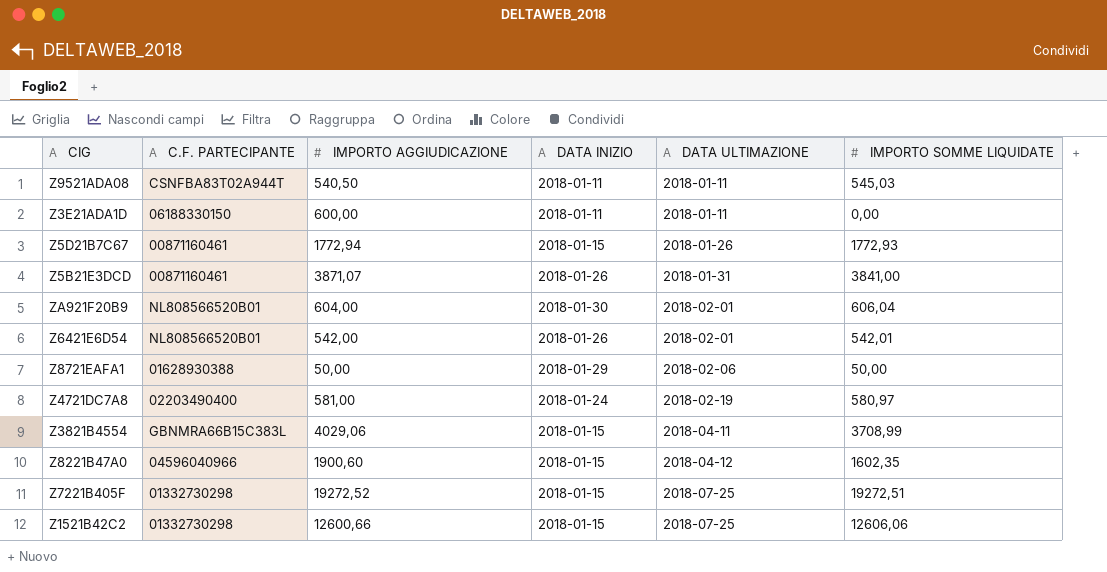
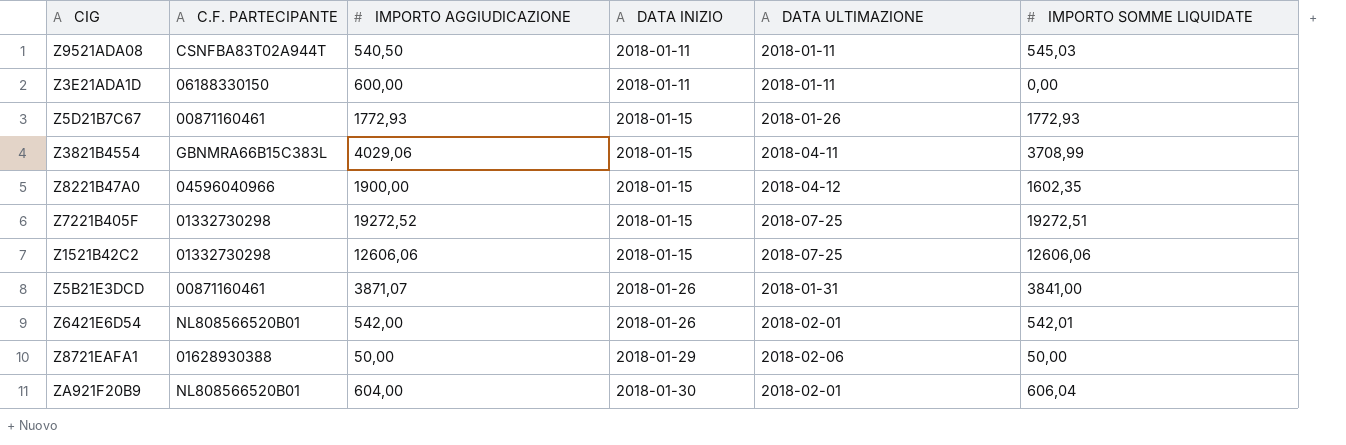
row order: DATA ULTIMAZIONE ascending -> DATA INIZIO ascending
row Z4721DC7A8: 02203490400 | 581,00 | 2018-01-24 | 2018-02-19 | 580,97 -> none
Z5D21B7C67 | IMPORTO AGGIUDICAZIONE: 1772,94 -> 1772,93
Z8221B47A0 | IMPORTO AGGIUDICAZIONE: 1900,60 -> 1900,00
Z1521B42C2 | IMPORTO AGGIUDICAZIONE: 12600,66 -> 12606,06

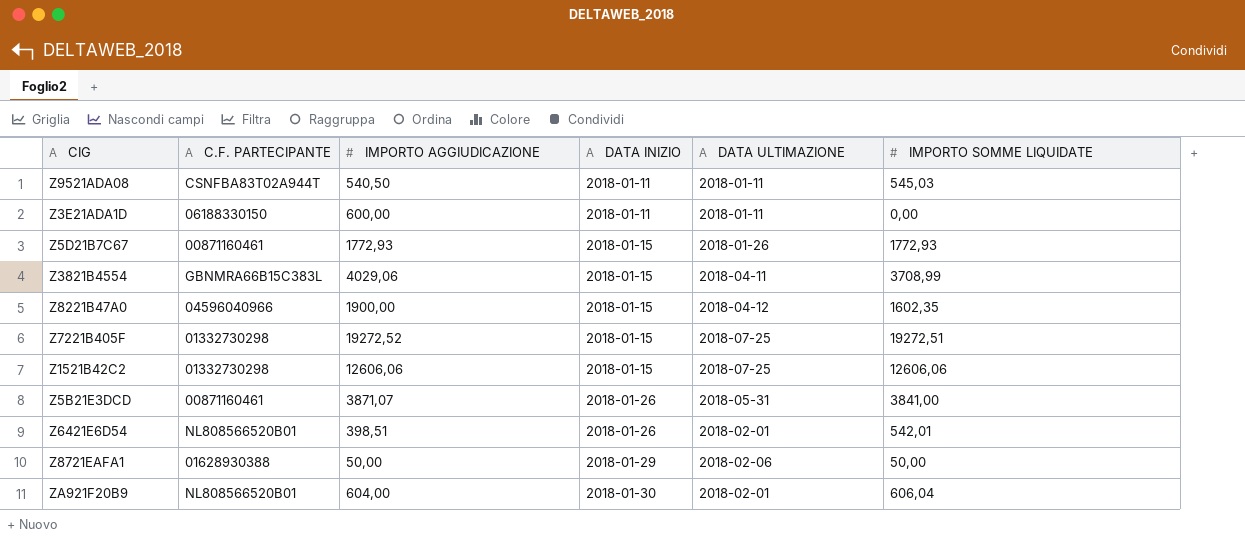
Z5B21E3DCD | DATA ULTIMAZIONE: 2018-01-31 -> 2018-05-31
Z6421E6D54 | IMPORTO AGGIUDICAZIONE: 542,00 -> 398,51

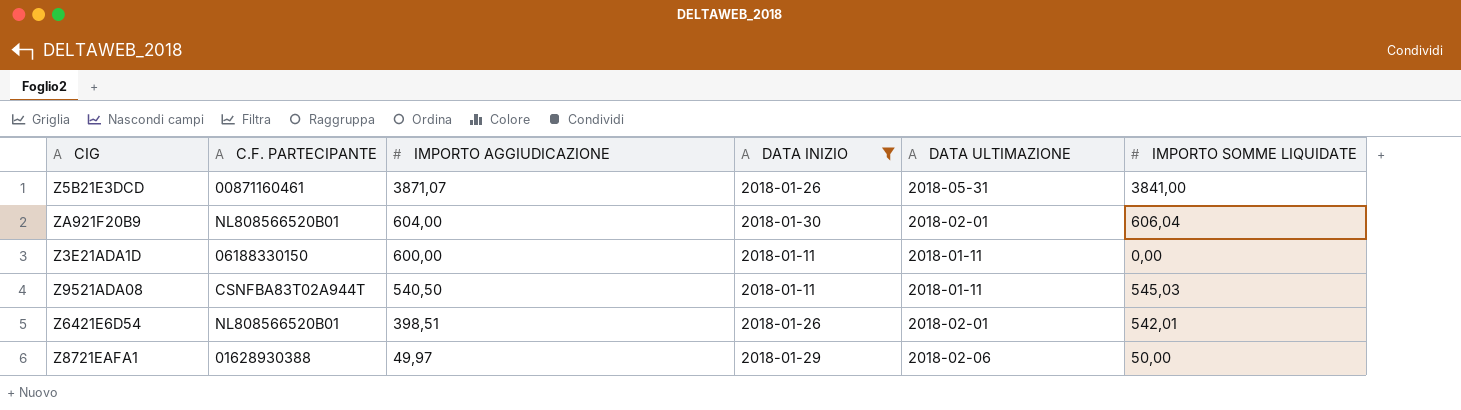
filter: none -> DATA INIZIO != 2018-01-15
row order: DATA INIZIO ascending -> IMPORTO AGGIUDICAZIONE descending
Z8721EAFA1 | IMPORTO AGGIUDICAZIONE: 50,00 -> 49,97

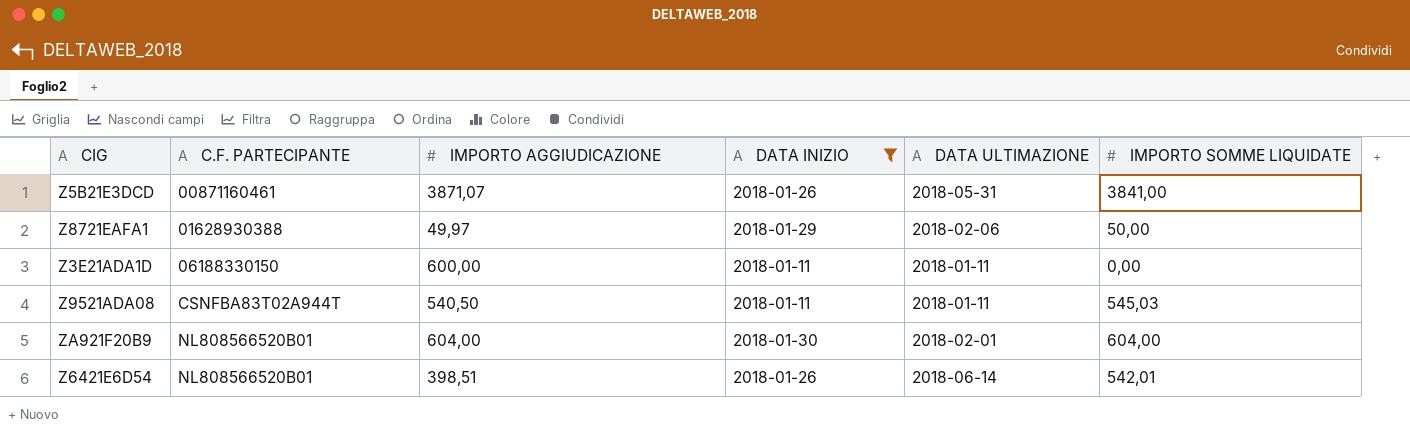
row order: IMPORTO AGGIUDICAZIONE descending -> C.F. PARTECIPANTE ascending
ZA921F20B9 | IMPORTO SOMME LIQUIDATE: 606,04 -> 604,00
Z6421E6D54 | DATA ULTIMAZIONE: 2018-02-01 -> 2018-06-14

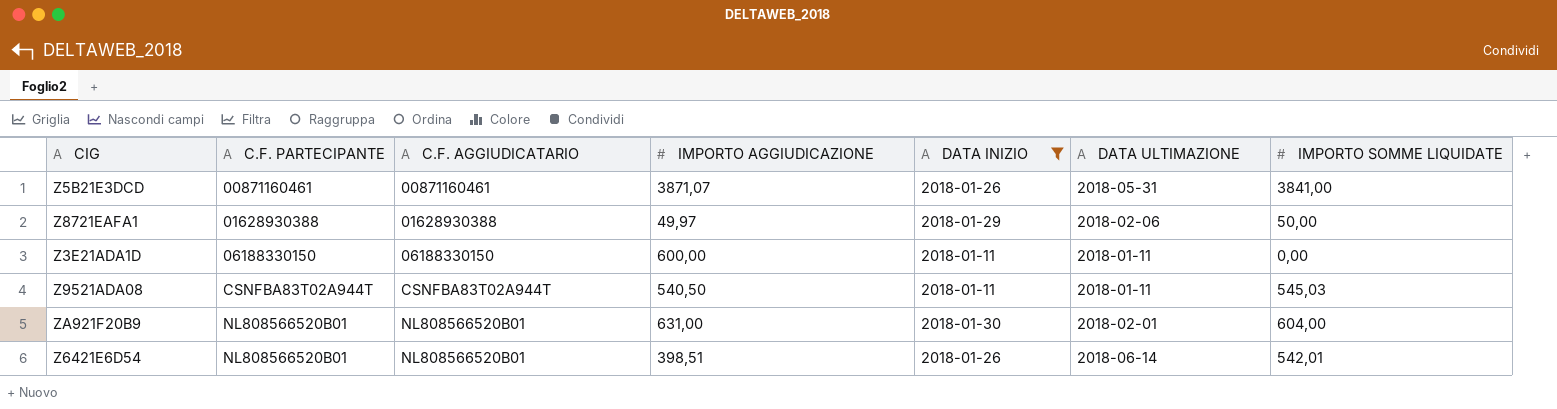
column C.F. AGGIUDICATARIO | position: none -> 3
ZA921F20B9 | IMPORTO AGGIUDICAZIONE: 604,00 -> 631,00

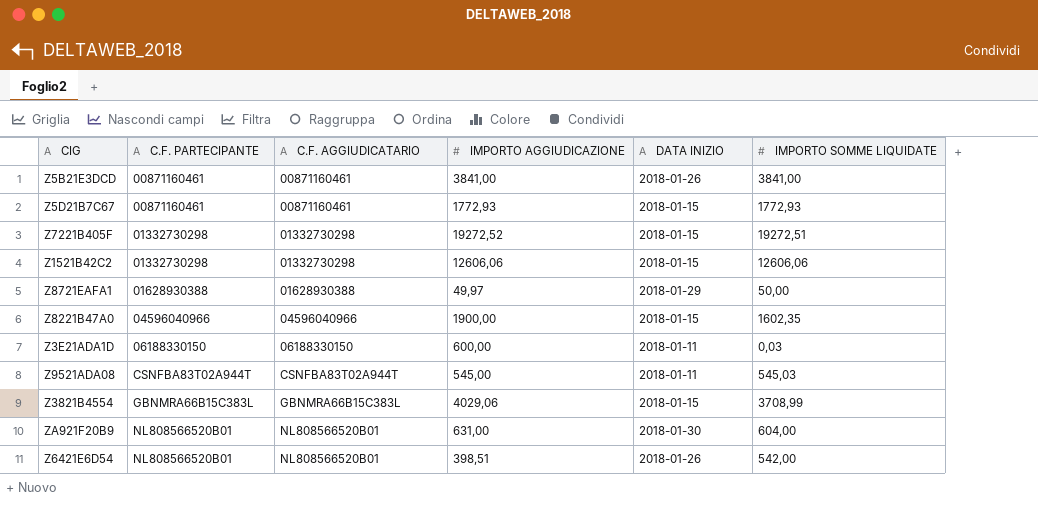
filter: DATA INIZIO != 2018-01-15 -> none
column DATA ULTIMAZIONE | position: 6 -> none
Z5B21E3DCD | IMPORTO AGGIUDICAZIONE: 3871,07 -> 3841,00
Z3E21ADA1D | IMPORTO SOMME LIQUIDATE: 0,00 -> 0,03
Z9521ADA08 | IMPORTO AGGIUDICAZIONE: 540,50 -> 545,00
Z6421E6D54 | IMPORTO SOMME LIQUIDATE: 542,01 -> 542,00

